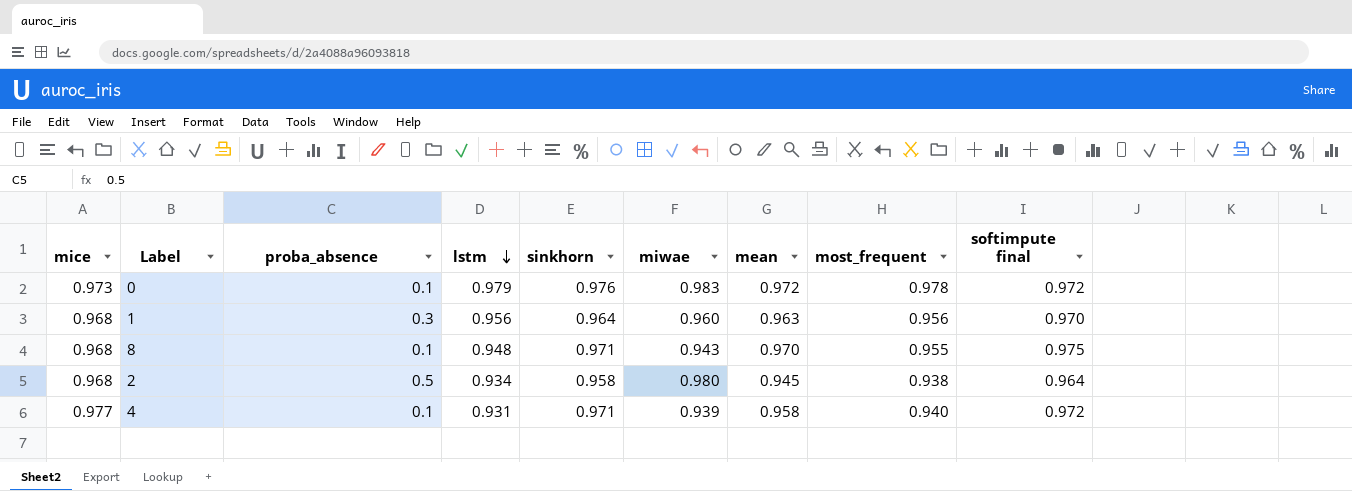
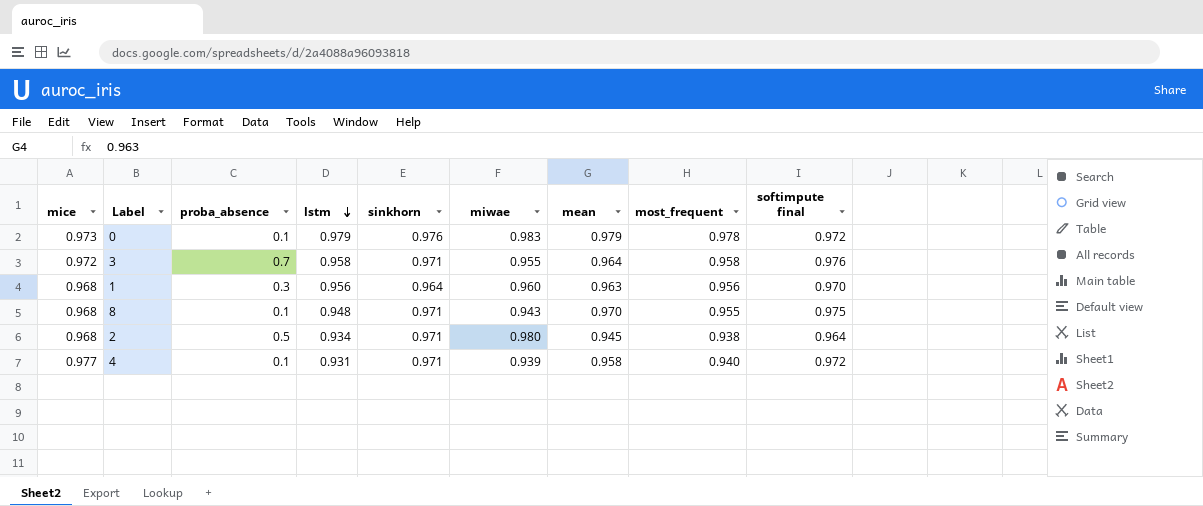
0 | mean: 0.972 -> 0.979
row 3: none -> 0.972 | 0.7 | 0.958 | 0.971 | 0.955 | 0.964 | 0.958 | 0.976
2 | sinkhorn: 0.958 -> 0.971

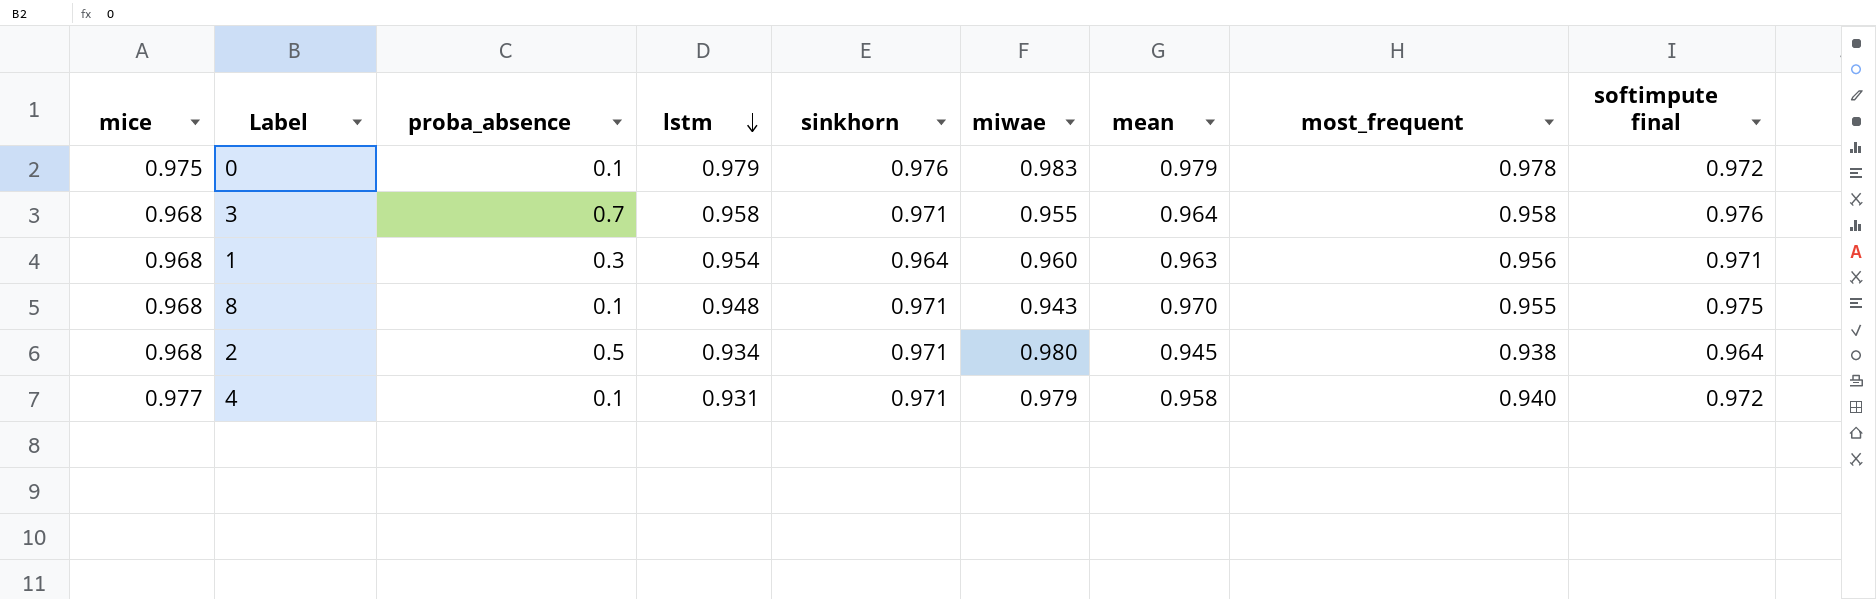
0 | mice: 0.973 -> 0.975
3 | mice: 0.972 -> 0.968
1 | lstm: 0.956 -> 0.954
1 | softimpute final: 0.970 -> 0.971
4 | miwae: 0.939 -> 0.979

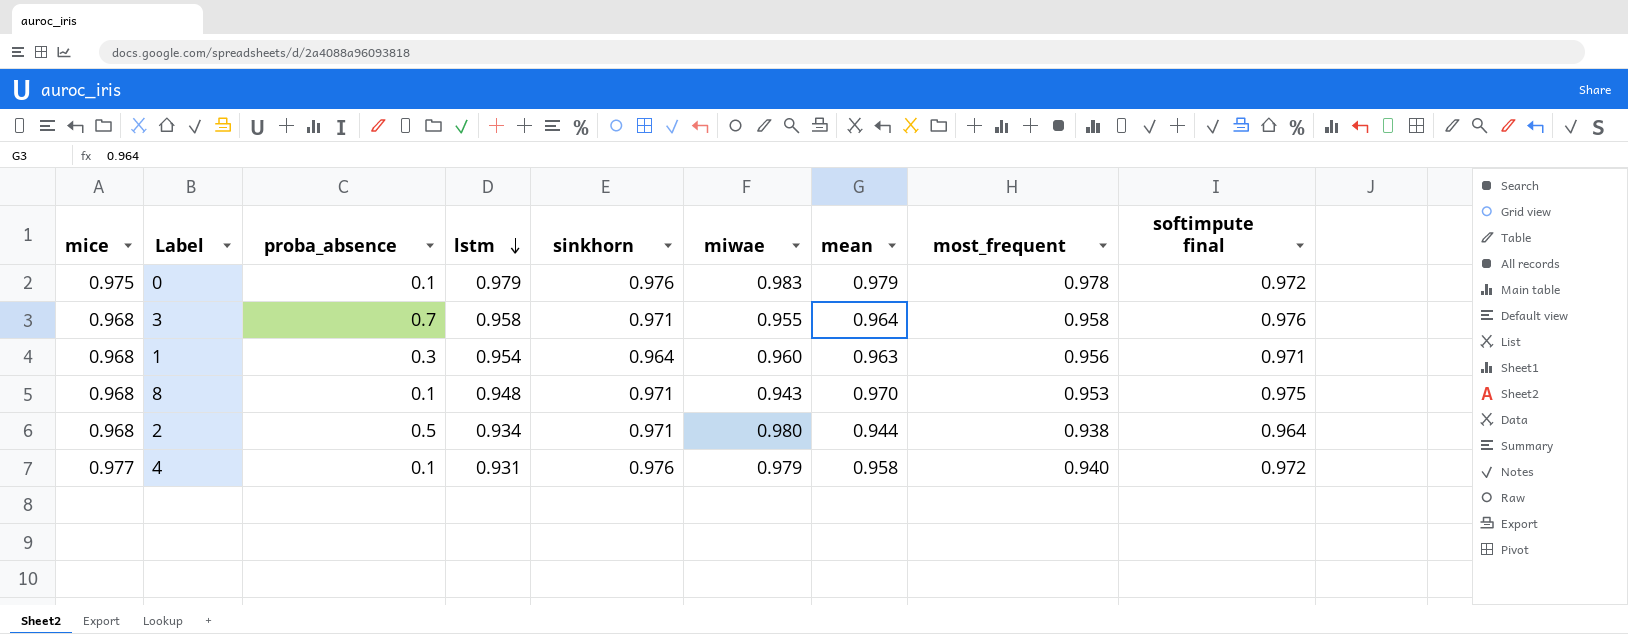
8 | most_frequent: 0.955 -> 0.953
2 | mean: 0.945 -> 0.944
4 | sinkhorn: 0.971 -> 0.976

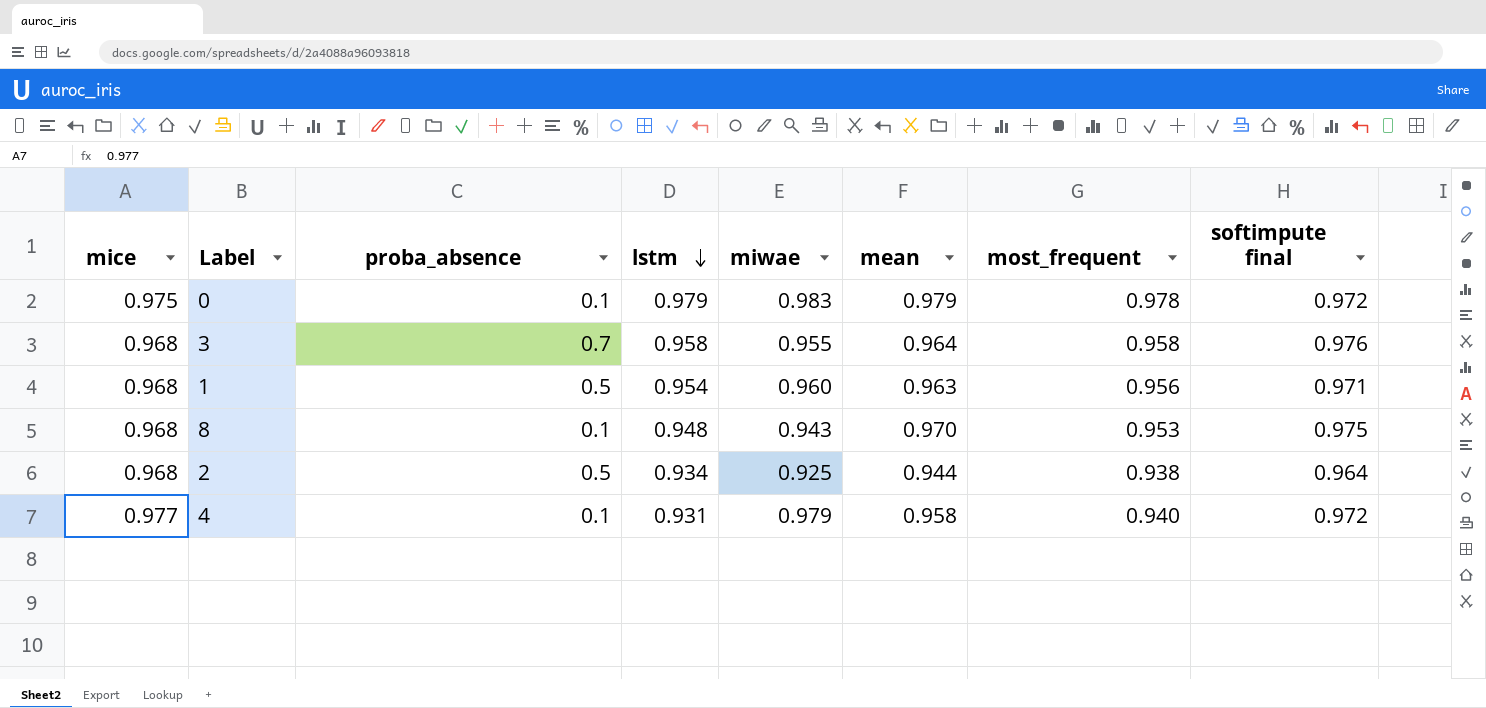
column sinkhorn | position: 5 -> none
1 | proba_absence: 0.3 -> 0.5
2 | miwae: 0.980 -> 0.925

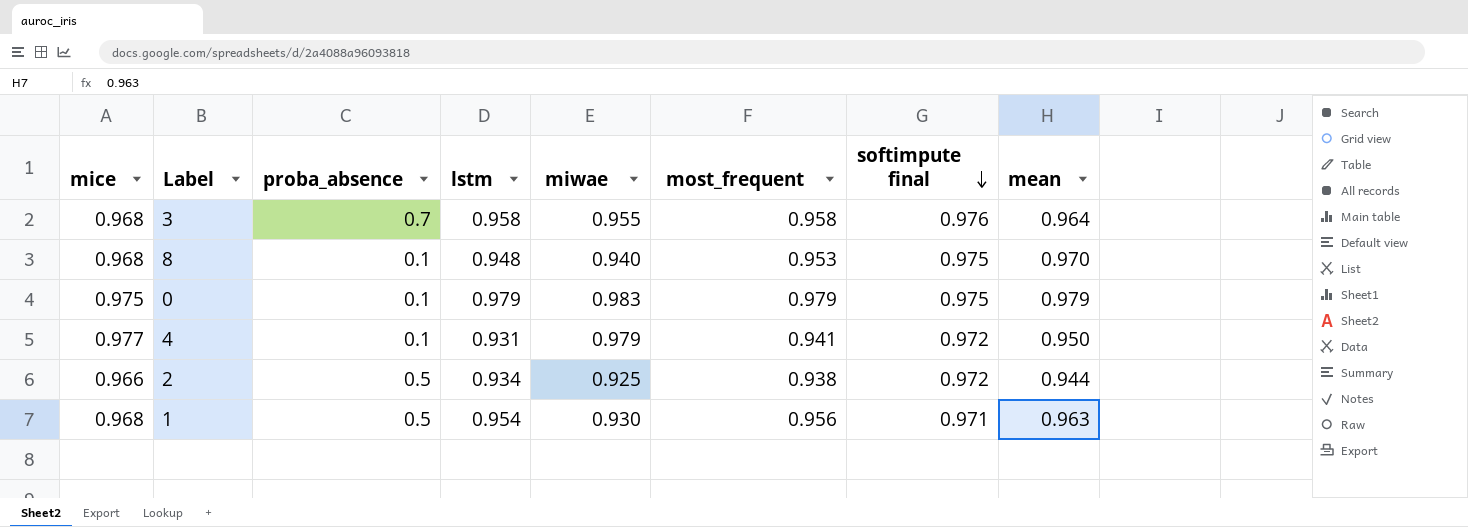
row order: lstm descending -> softimpute final descending
column mean | position: 6 -> 8
8 | miwae: 0.943 -> 0.940
0 | most_frequent: 0.978 -> 0.979
0 | softimpute final: 0.972 -> 0.975
4 | most_frequent: 0.940 -> 0.941
4 | mean: 0.958 -> 0.950
2 | mice: 0.968 -> 0.966
2 | softimpute final: 0.964 -> 0.972
1 | miwae: 0.960 -> 0.930

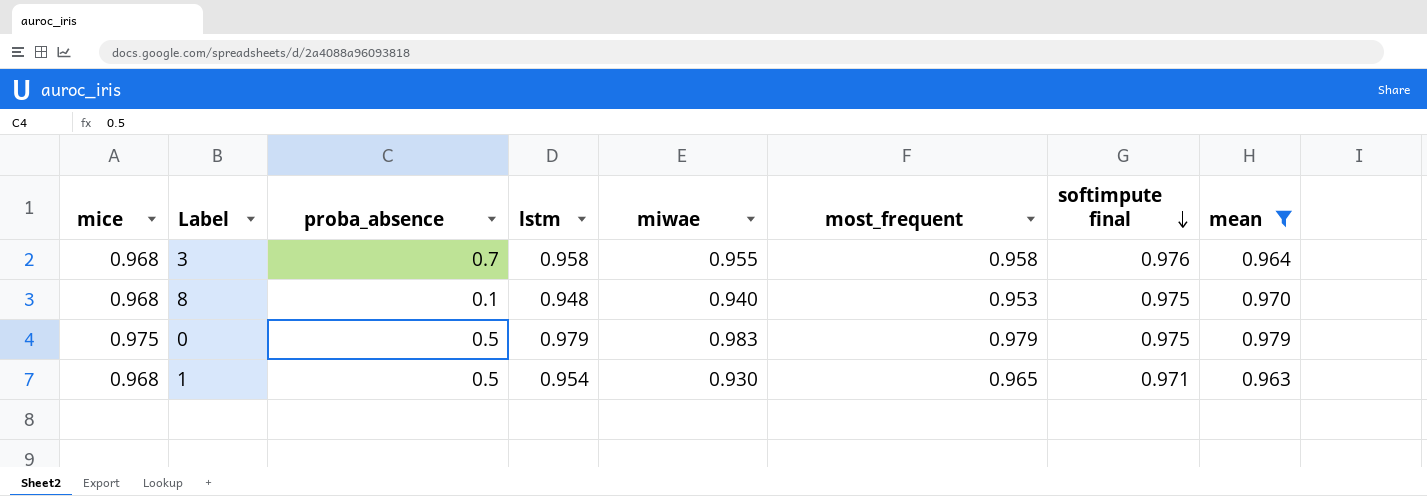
filter: none -> mean >= 0.963
0 | proba_absence: 0.1 -> 0.5
1 | most_frequent: 0.956 -> 0.965

